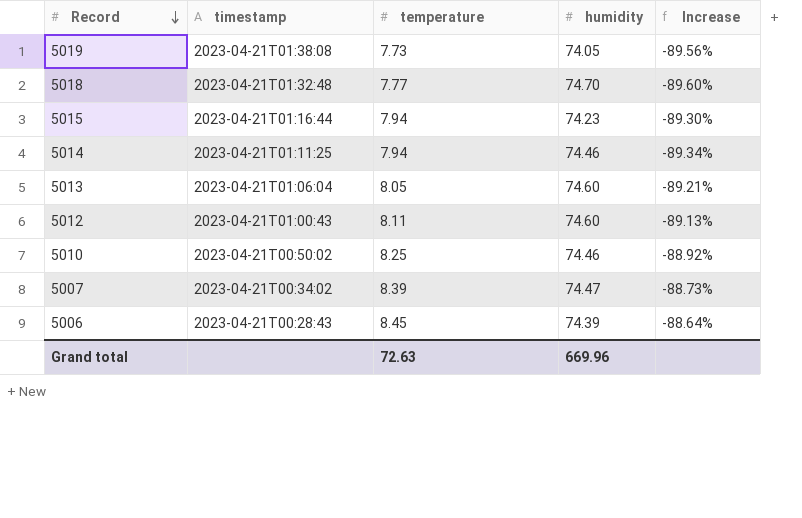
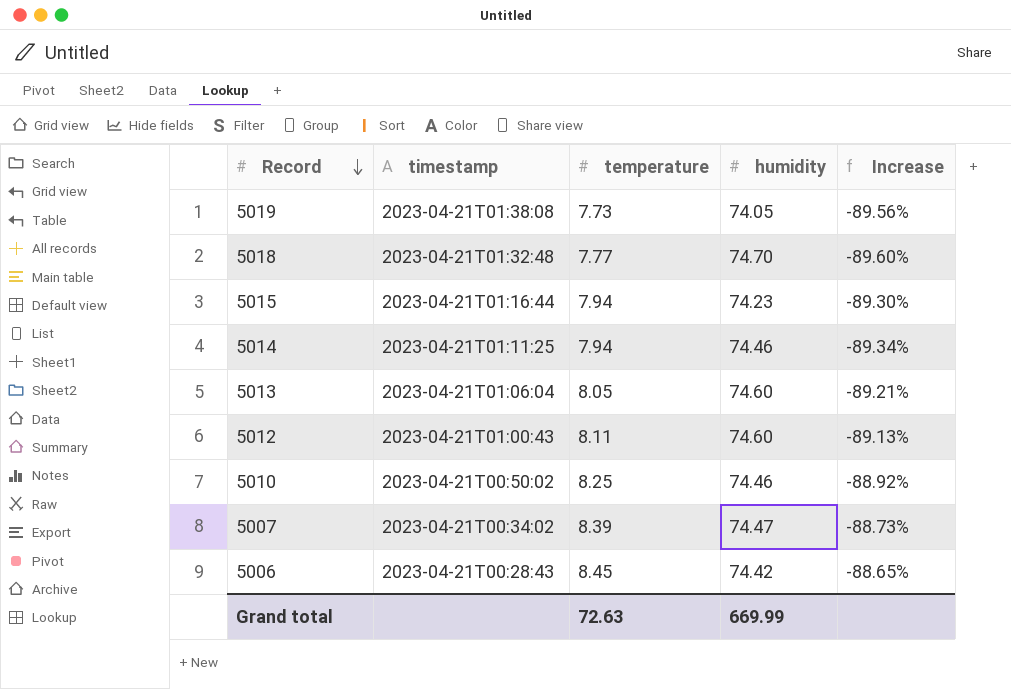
5006 | humidity: 74.39 -> 74.42
5006 | Increase: -88.64% -> -88.65%
Grand total | humidity: 669.96 -> 669.99

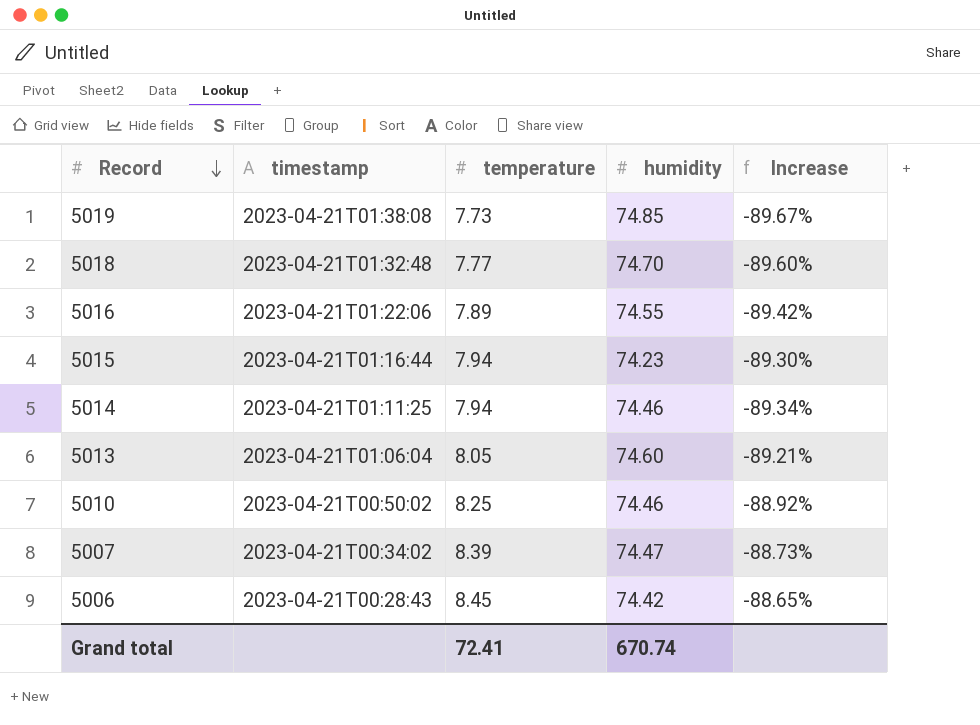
row 5012: 2023-04-21T01:00:43 | 8.11 | 74.60 | -89.13% -> none
5019 | humidity: 74.05 -> 74.85
5019 | Increase: -89.56% -> -89.67%
row 5016: none -> 2023-04-21T01:22:06 | 7.89 | 74.55 | -89.42%
Grand total | temperature: 72.63 -> 72.41
Grand total | humidity: 669.99 -> 670.74

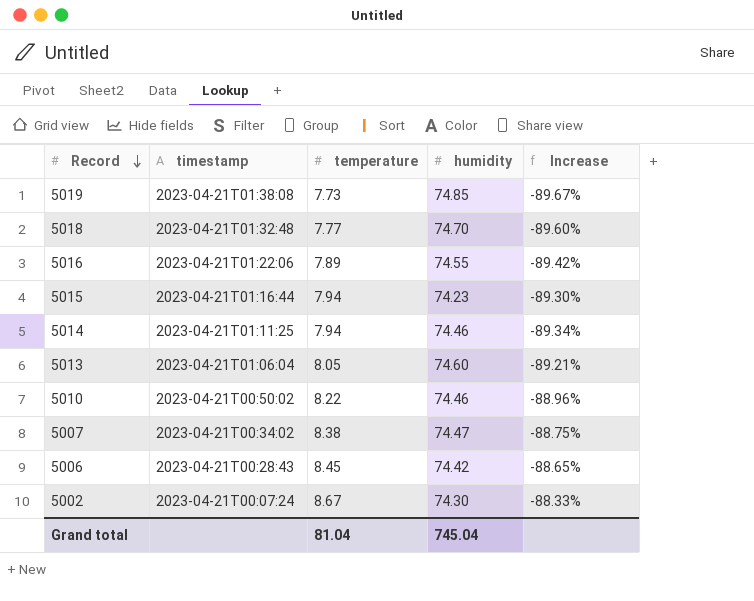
5010 | temperature: 8.25 -> 8.22
5010 | Increase: -88.92% -> -88.96%
5007 | temperature: 8.39 -> 8.38
5007 | Increase: -88.73% -> -88.75%
row 5002: none -> 2023-04-21T00:07:24 | 8.67 | 74.30 | -88.33%
Grand total | temperature: 72.41 -> 81.04
Grand total | humidity: 670.74 -> 745.04

